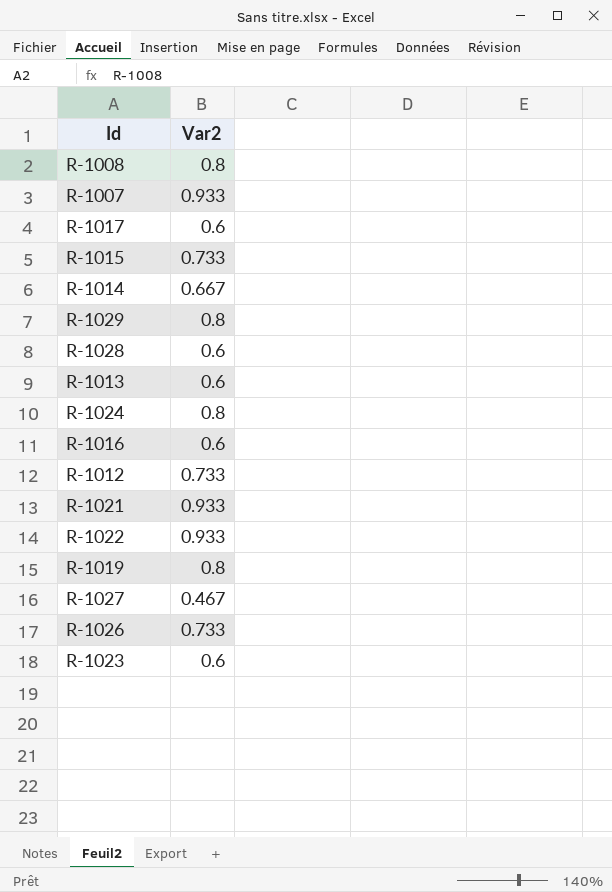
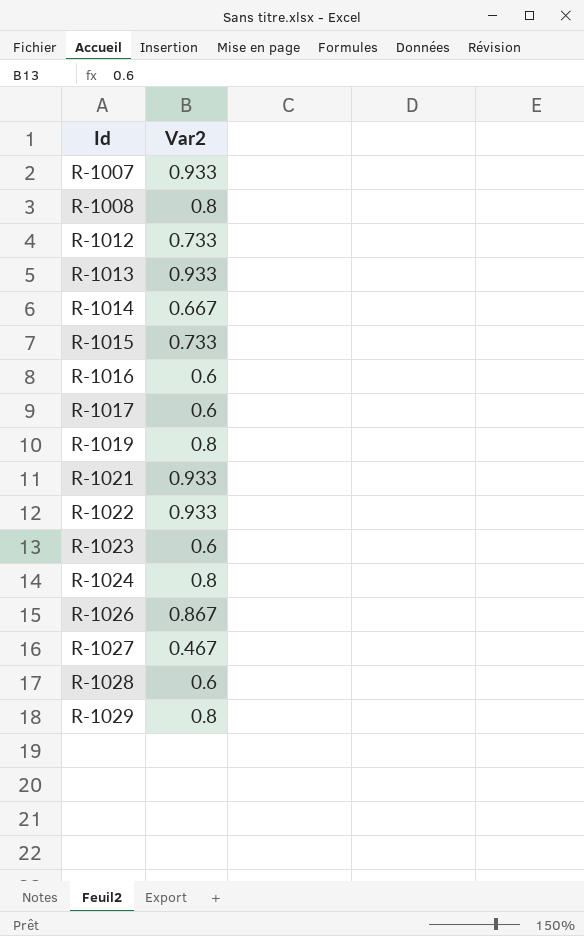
row order: none -> Id ascending
R-1013 | Var2: 0.6 -> 0.933
R-1026 | Var2: 0.733 -> 0.867

